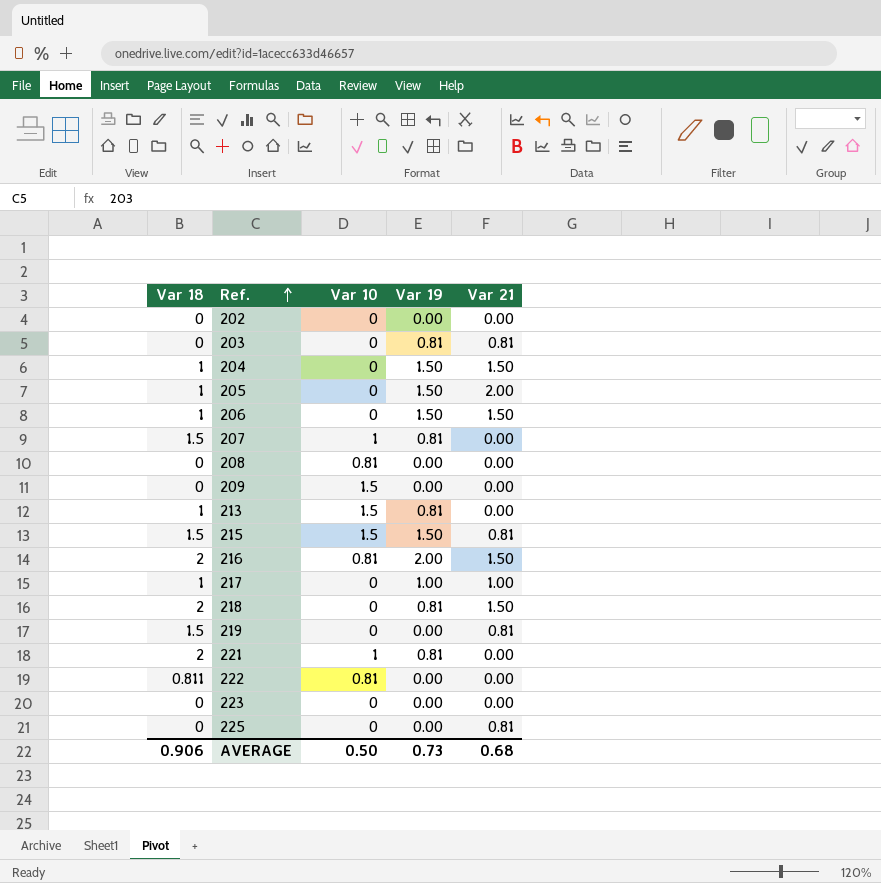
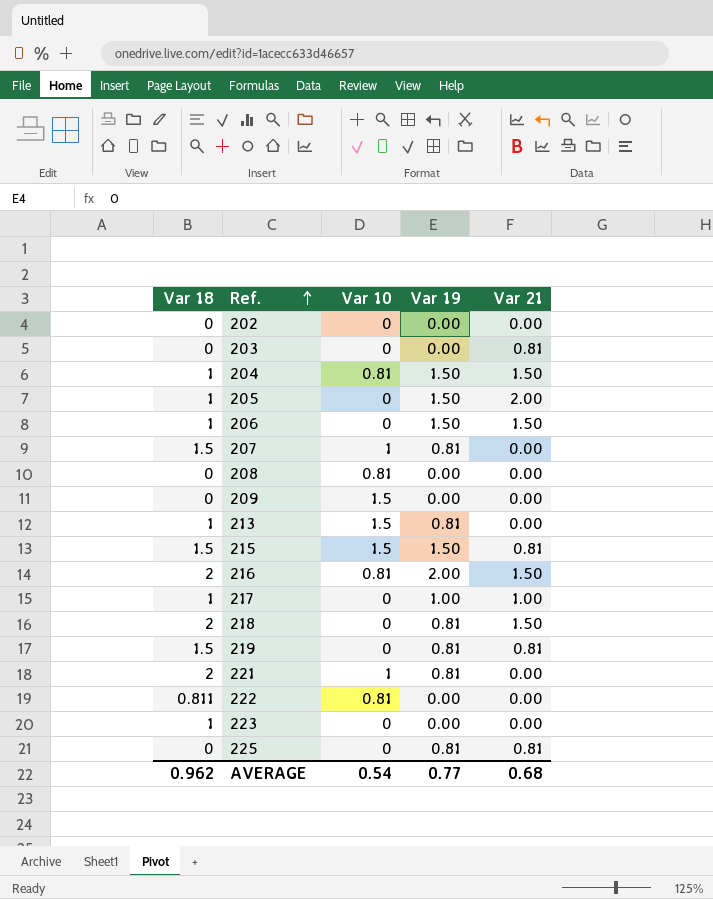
203 | Var 19: 0.81 -> 0.00
204 | Var 10: 0 -> 0.81
219 | Var 19: 0.00 -> 0.81
223 | Var 18: 0 -> 1
225 | Var 19: 0.00 -> 0.81
AVERAGE | Var 18: 0.906 -> 0.962
AVERAGE | Var 10: 0.50 -> 0.54
AVERAGE | Var 19: 0.73 -> 0.77

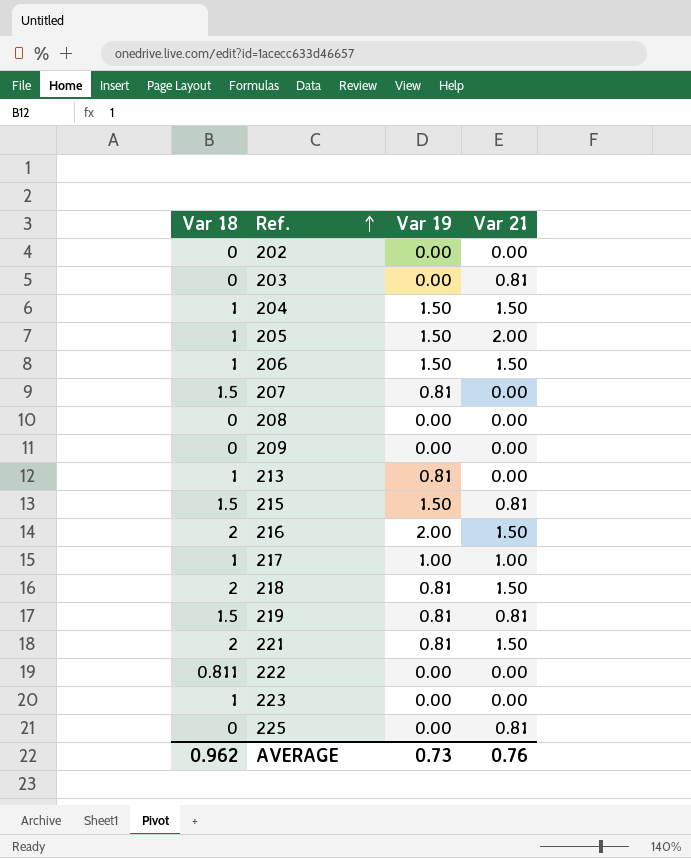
column Var 10 | position: 3 -> none
221 | Var 21: 0.00 -> 1.50
225 | Var 19: 0.81 -> 0.00
AVERAGE | Var 19: 0.77 -> 0.73
AVERAGE | Var 21: 0.68 -> 0.76

